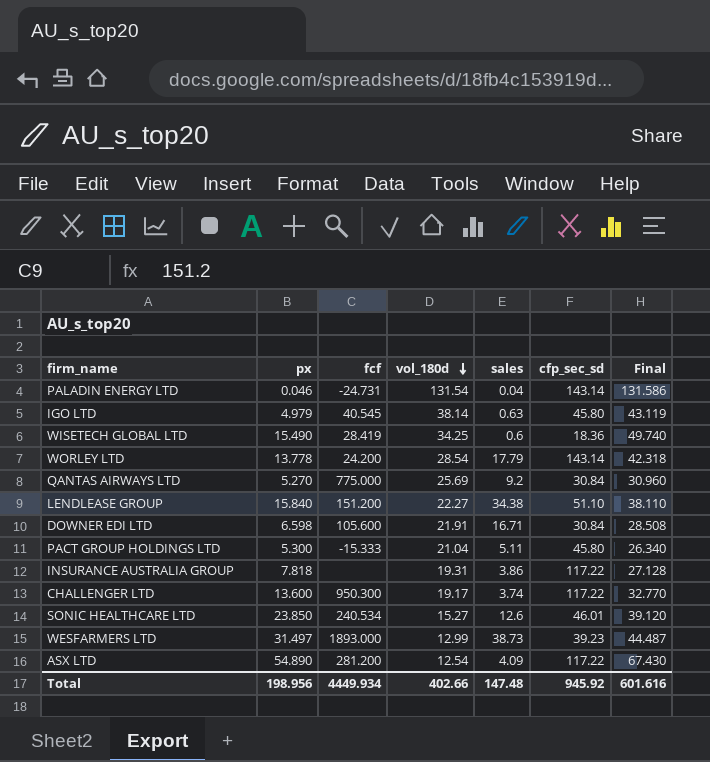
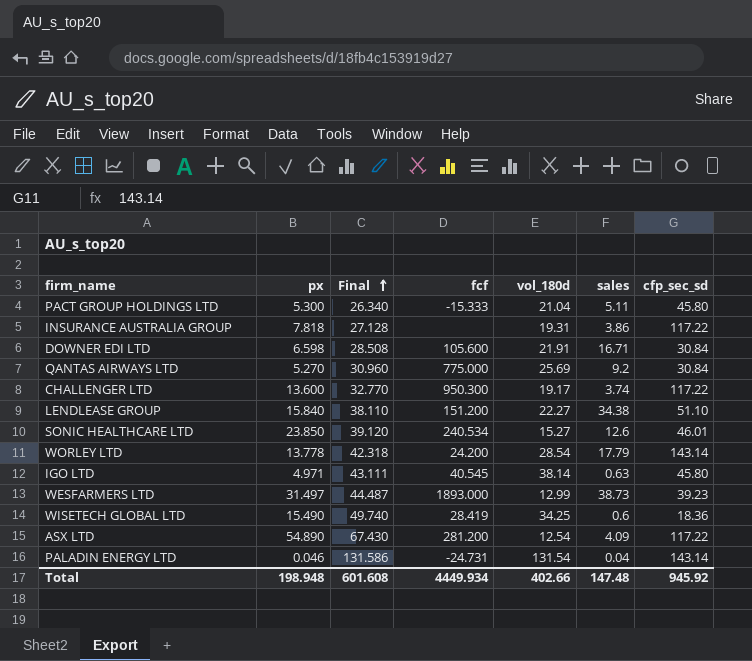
row order: vol_180d descending -> Final ascending
column Final | position: 7 -> 3
IGO LTD | px: 4.979 -> 4.971
IGO LTD | Final: 43.119 -> 43.111
Total | px: 198.956 -> 198.948
Total | Final: 601.616 -> 601.608

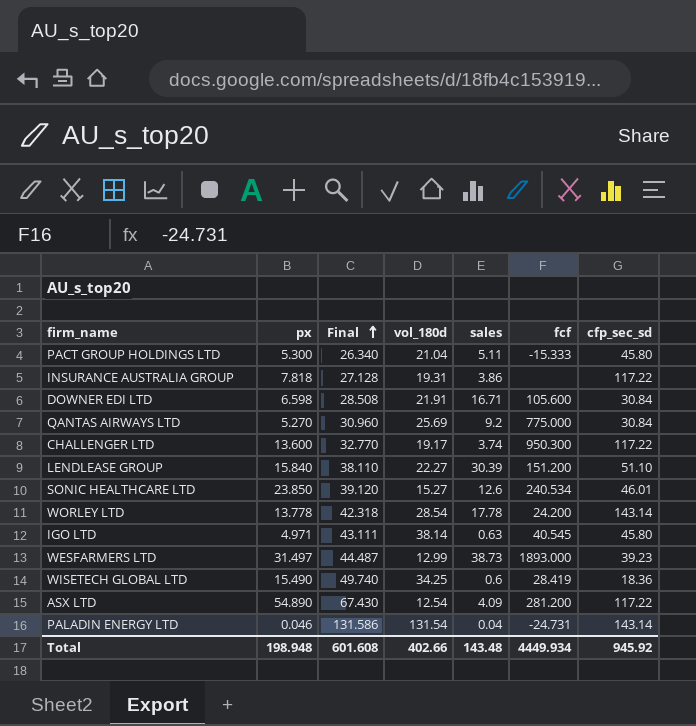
column fcf | position: 4 -> 6
LENDLEASE GROUP | sales: 34.38 -> 30.39
WORLEY LTD | sales: 17.79 -> 17.78
Total | sales: 147.48 -> 143.48

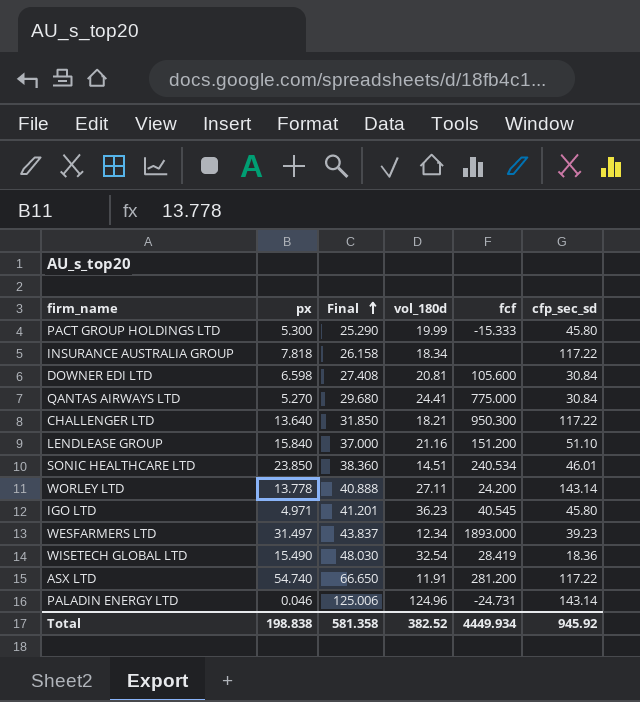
column sales | position: 5 -> none
PACT GROUP HOLDINGS LTD | Final: 26.340 -> 25.290
PACT GROUP HOLDINGS LTD | vol_180d: 21.04 -> 19.99
INSURANCE AUSTRALIA GROUP | Final: 27.128 -> 26.158
INSURANCE AUSTRALIA GROUP | vol_180d: 19.31 -> 18.34
DOWNER EDI LTD | Final: 28.508 -> 27.408
DOWNER EDI LTD | vol_180d: 21.91 -> 20.81
QANTAS AIRWAYS LTD | Final: 30.960 -> 29.680
QANTAS AIRWAYS LTD | vol_180d: 25.69 -> 24.41
CHALLENGER LTD | px: 13.600 -> 13.640
CHALLENGER LTD | Final: 32.770 -> 31.850
CHALLENGER LTD | vol_180d: 19.17 -> 18.21
LENDLEASE GROUP | Final: 38.110 -> 37.000
LENDLEASE GROUP | vol_180d: 22.27 -> 21.16
SONIC HEALTHCARE LTD | Final: 39.120 -> 38.360
SONIC HEALTHCARE LTD | vol_180d: 15.27 -> 14.51
WORLEY LTD | Final: 42.318 -> 40.888
WORLEY LTD | vol_180d: 28.54 -> 27.11
IGO LTD | Final: 43.111 -> 41.201
IGO LTD | vol_180d: 38.14 -> 36.23
WESFARMERS LTD | Final: 44.487 -> 43.837
WESFARMERS LTD | vol_180d: 12.99 -> 12.34
WISETECH GLOBAL LTD | Final: 49.740 -> 48.030
WISETECH GLOBAL LTD | vol_180d: 34.25 -> 32.54
ASX LTD | px: 54.890 -> 54.740
ASX LTD | Final: 67.430 -> 66.650
ASX LTD | vol_180d: 12.54 -> 11.91
PALADIN ENERGY LTD | Final: 131.586 -> 125.006
PALADIN ENERGY LTD | vol_180d: 131.54 -> 124.96
Total | px: 198.948 -> 198.838
Total | Final: 601.608 -> 581.358
Total | vol_180d: 402.66 -> 382.52

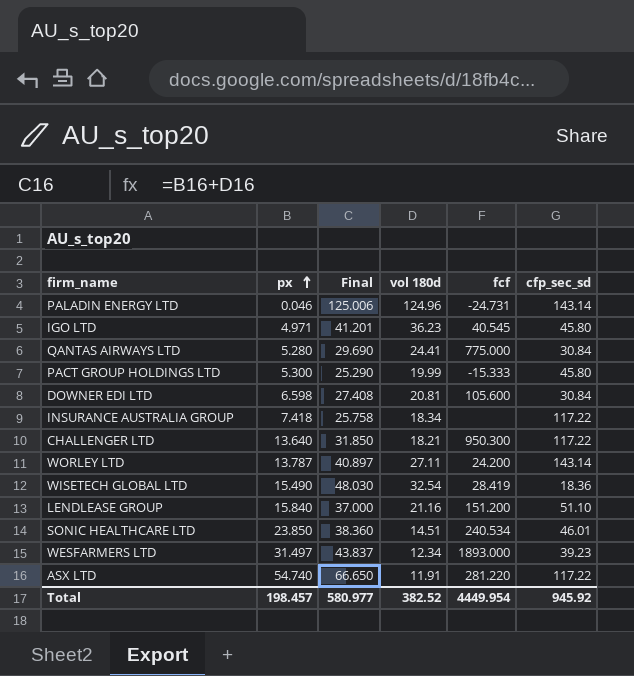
row order: Final ascending -> px ascending
column name: vol_180d -> vol 180d
QANTAS AIRWAYS LTD | px: 5.270 -> 5.280
QANTAS AIRWAYS LTD | Final: 29.680 -> 29.690
INSURANCE AUSTRALIA GROUP | px: 7.818 -> 7.418
INSURANCE AUSTRALIA GROUP | Final: 26.158 -> 25.758
WORLEY LTD | px: 13.778 -> 13.787
WORLEY LTD | Final: 40.888 -> 40.897
ASX LTD | fcf: 281.200 -> 281.220
Total | px: 198.838 -> 198.457
Total | Final: 581.358 -> 580.977
Total | fcf: 4449.934 -> 4449.954

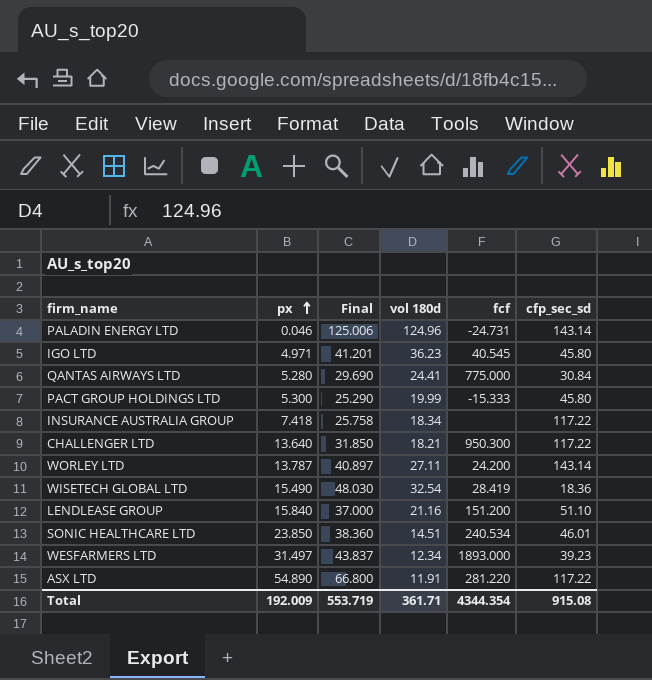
row DOWNER EDI LTD: 6.598 | 27.408 | 20.81 | 105.600 | 30.84 -> none
ASX LTD | px: 54.740 -> 54.890
ASX LTD | Final: 66.650 -> 66.800
Total | px: 198.457 -> 192.009
Total | Final: 580.977 -> 553.719
Total | vol 180d: 382.52 -> 361.71
Total | fcf: 4449.954 -> 4344.354
Total | cfp_sec_sd: 945.92 -> 915.08

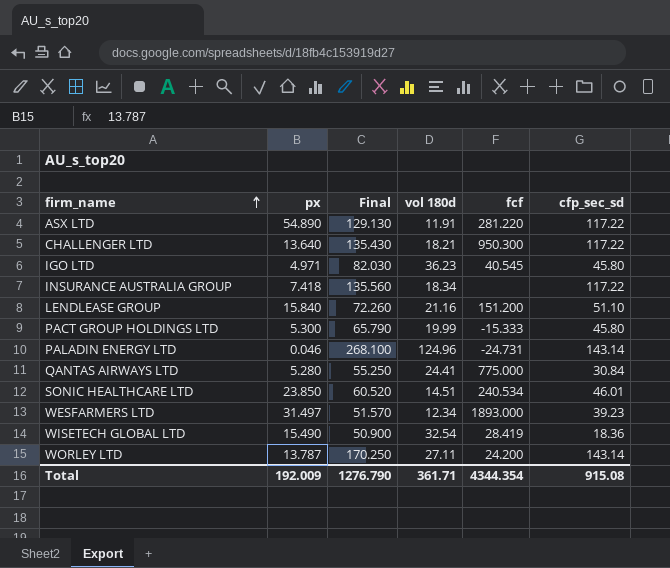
row order: px ascending -> firm_name ascending
column Final | formula: [px] + [vol 180d] -> [vol 180d] + [cfp_sec_sd]
Total | Final: 553.719 -> 1276.790

